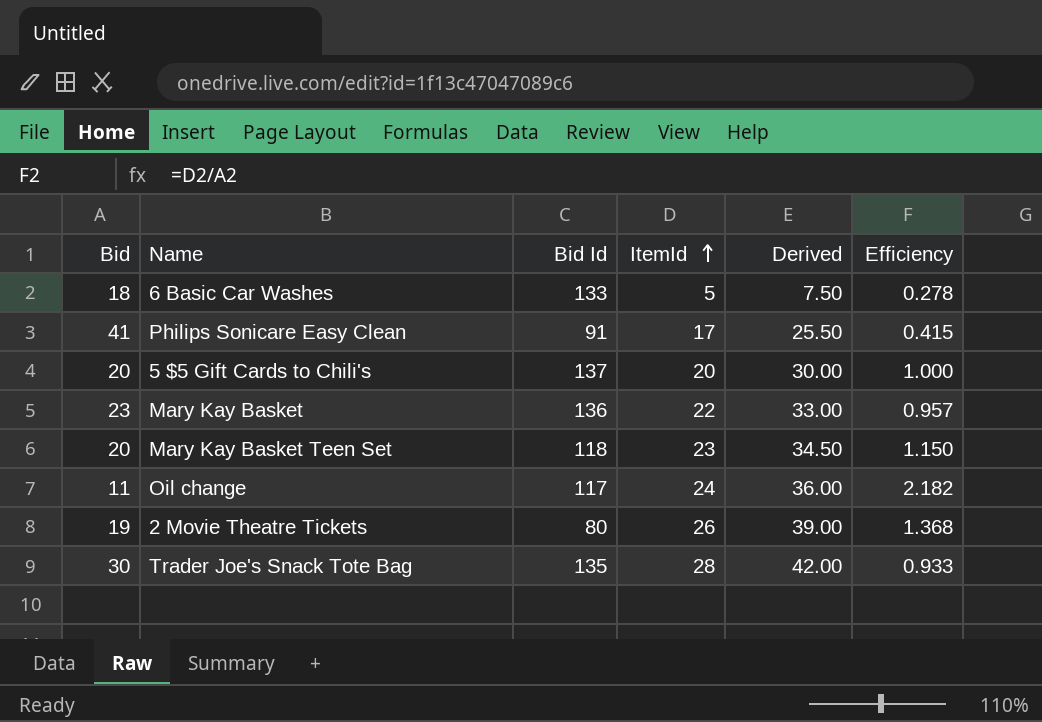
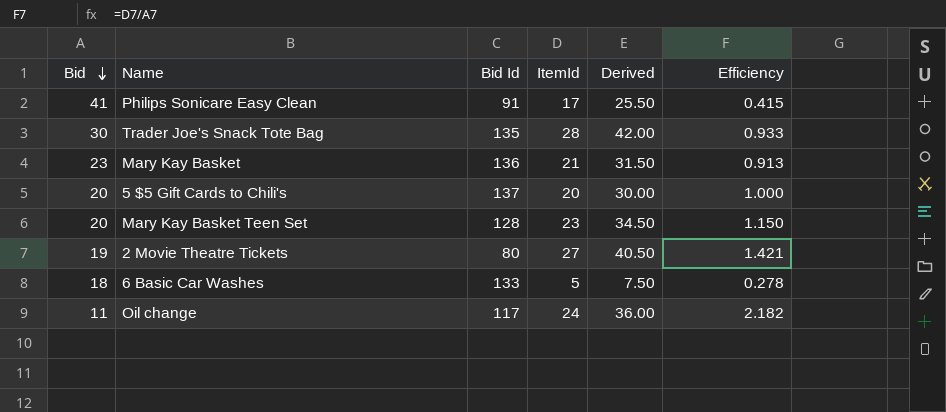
row order: ItemId ascending -> Bid descending
Mary Kay Basket | ItemId: 22 -> 21
Mary Kay Basket | Derived: 33.00 -> 31.50
Mary Kay Basket | Efficiency: 0.957 -> 0.913
Mary Kay Basket Teen Set | Bid Id: 118 -> 128
2 Movie Theatre Tickets | ItemId: 26 -> 27
2 Movie Theatre Tickets | Derived: 39.00 -> 40.50
2 Movie Theatre Tickets | Efficiency: 1.368 -> 1.421

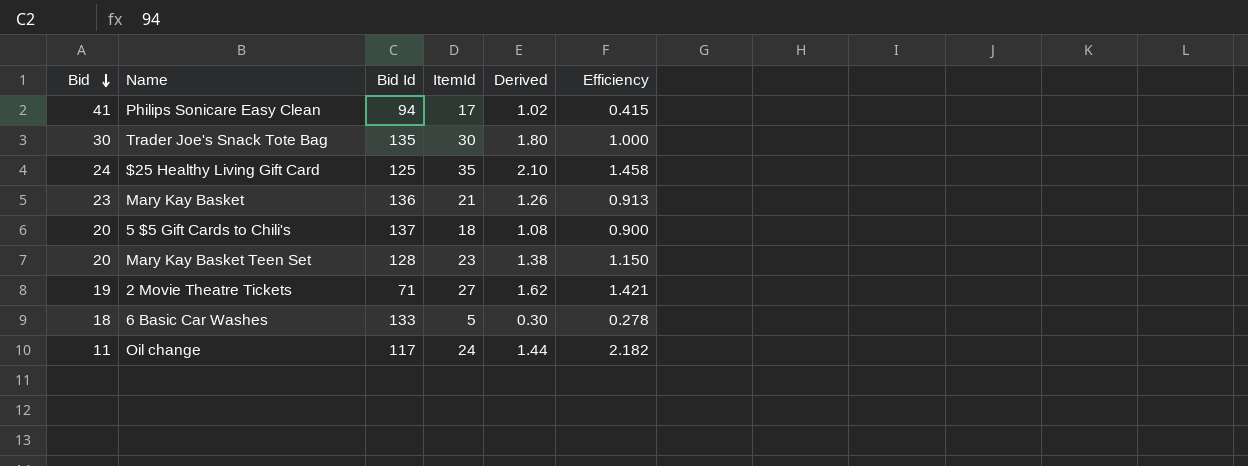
column Derived | formula: [ItemId] * 1.5 -> [ItemId] * 0.06
Philips Sonicare Easy Clean | Bid Id: 91 -> 94
Trader Joe's Snack Tote Bag | ItemId: 28 -> 30
Trader Joe's Snack Tote Bag | Efficiency: 0.933 -> 1.000
row $25 Healthy Living Gift Card: none -> 24 | 125 | 35 | 2.10 | 1.458
5 $5 Gift Cards to Chili's | ItemId: 20 -> 18
5 $5 Gift Cards to Chili's | Efficiency: 1.000 -> 0.900
2 Movie Theatre Tickets | Bid Id: 80 -> 71

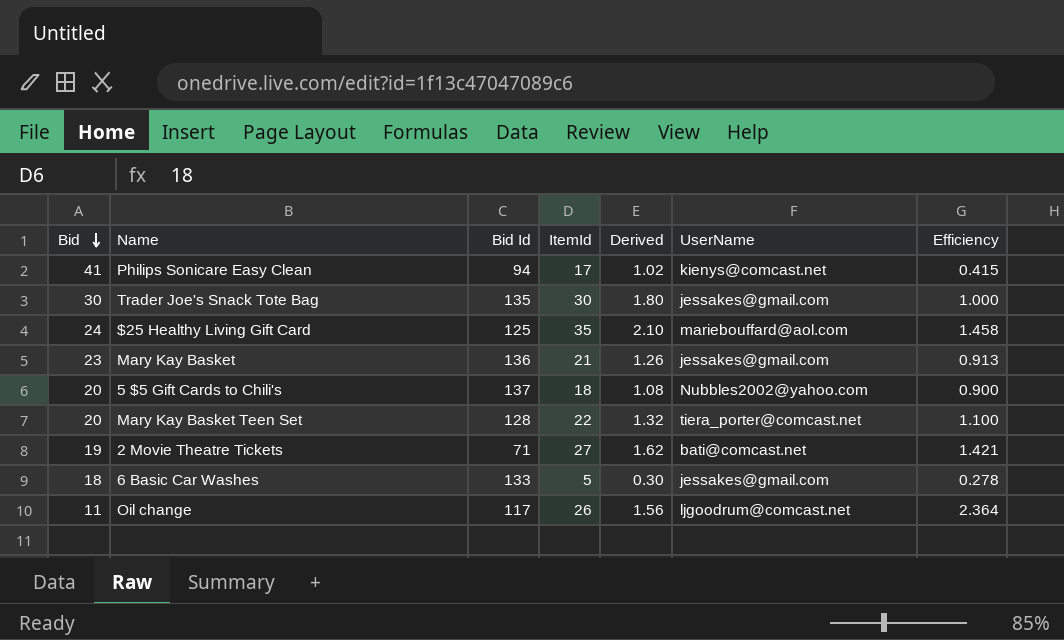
column UserName | position: none -> 6
Mary Kay Basket Teen Set | ItemId: 23 -> 22
Mary Kay Basket Teen Set | Derived: 1.38 -> 1.32
Mary Kay Basket Teen Set | Efficiency: 1.150 -> 1.100
Oil change | ItemId: 24 -> 26
Oil change | Derived: 1.44 -> 1.56
Oil change | Efficiency: 2.182 -> 2.364

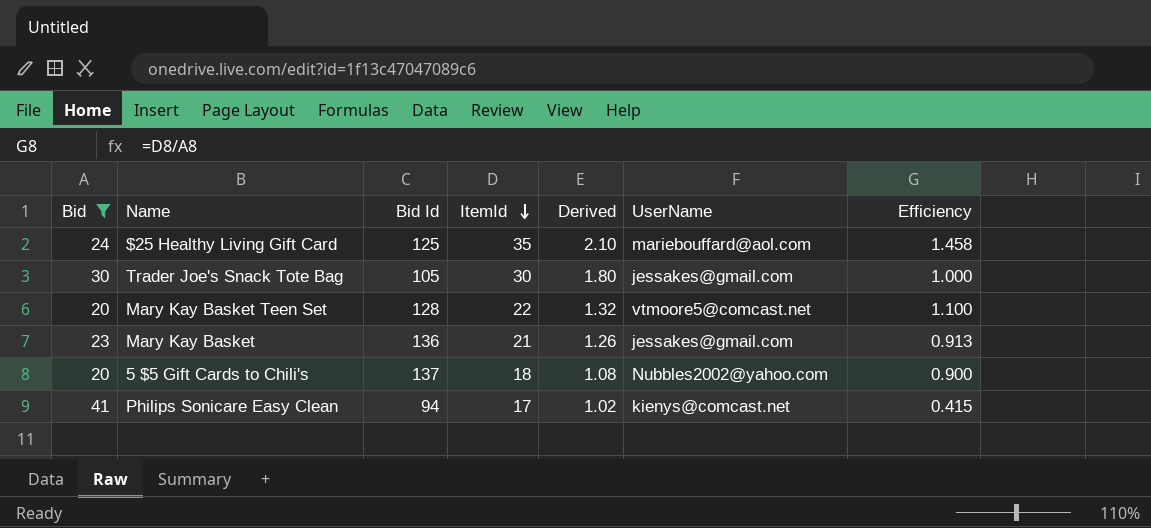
filter: none -> Bid >= 20
row order: Bid descending -> ItemId descending
Trader Joe's Snack Tote Bag | Bid Id: 135 -> 105
Mary Kay Basket Teen Set | UserName: tiera_porter@comcast.net -> vtmoore5@comcast.net

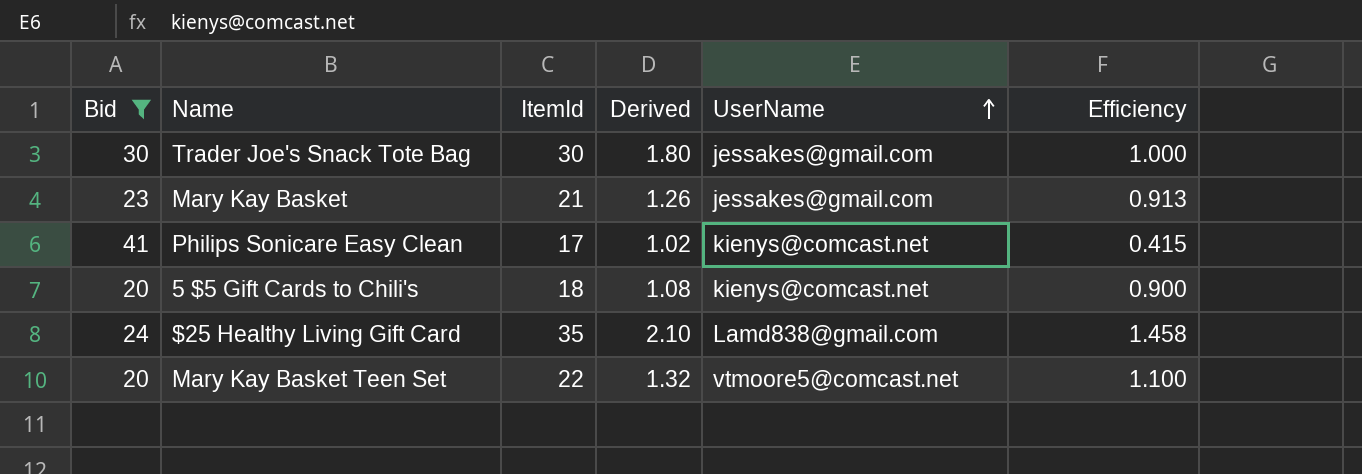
row order: ItemId descending -> UserName ascending
column Bid Id | position: 3 -> none
5 $5 Gift Cards to Chili's | UserName: Nubbles2002@yahoo.com -> kienys@comcast.net
$25 Healthy Living Gift Card | UserName: mariebouffard@aol.com -> Lamd838@gmail.com

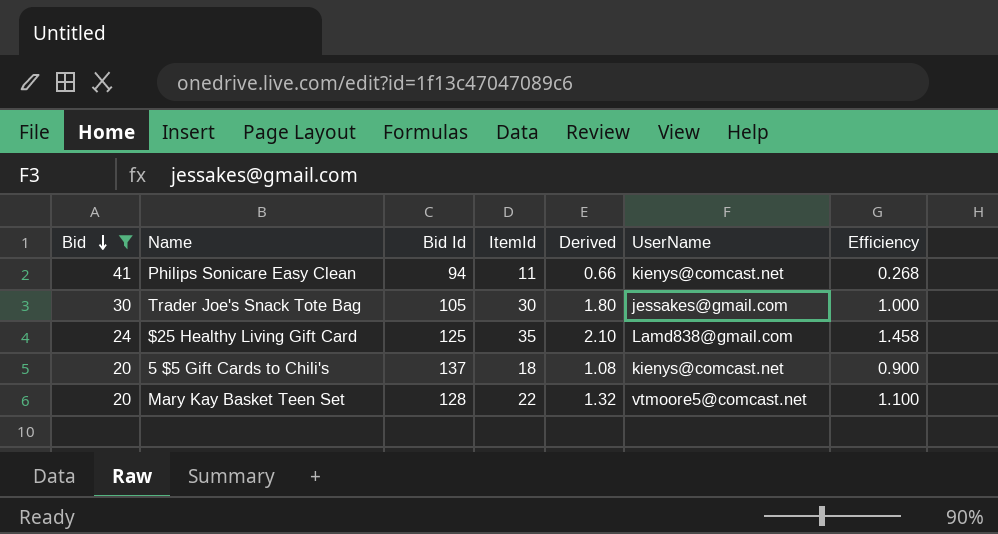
row order: UserName ascending -> Bid descending
column Bid Id | position: none -> 3
row Mary Kay Basket: 23 | 21 | 1.26 | jessakes@gmail.com | 0.913 -> none
Philips Sonicare Easy Clean | ItemId: 17 -> 11
Philips Sonicare Easy Clean | Derived: 1.02 -> 0.66
Philips Sonicare Easy Clean | Efficiency: 0.415 -> 0.268

